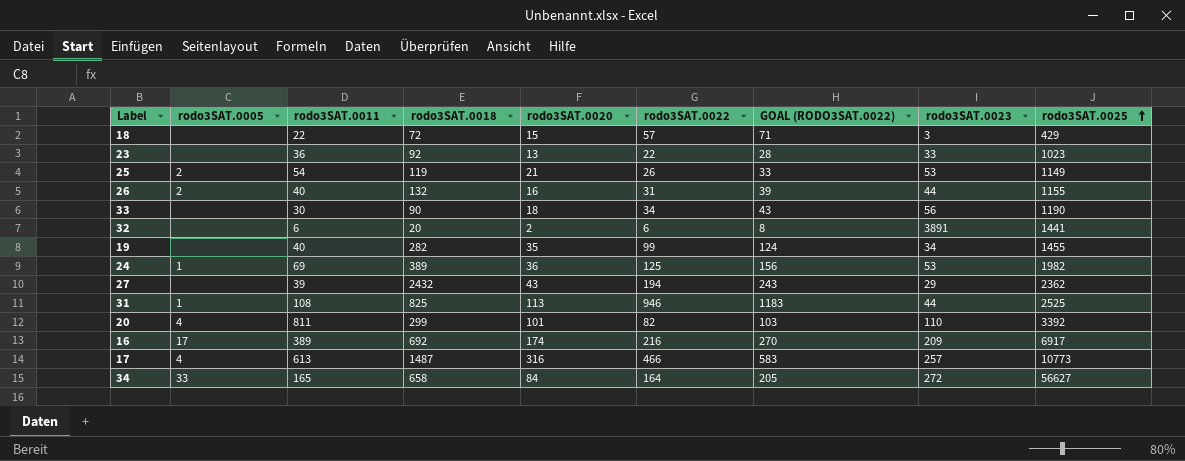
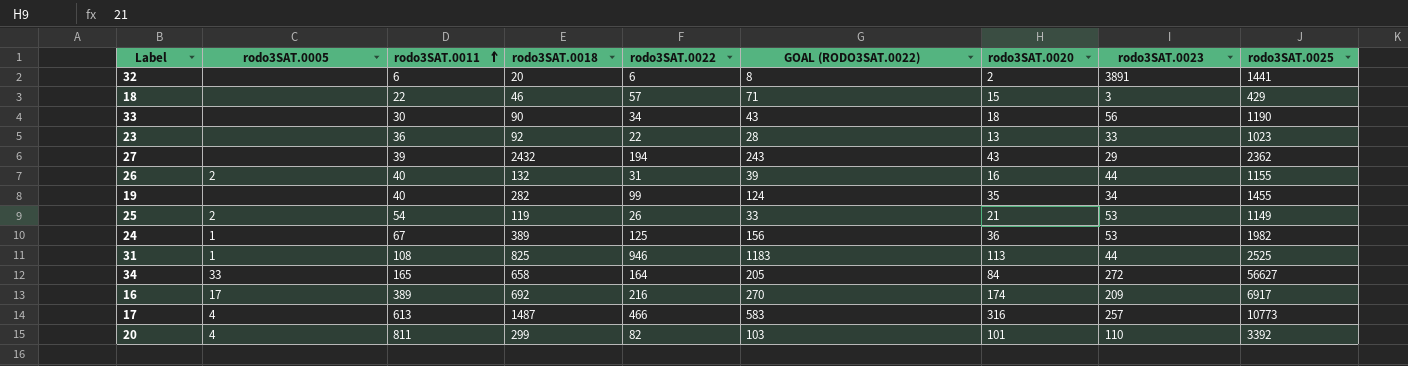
row order: rodo3SAT.0025 ascending -> rodo3SAT.0011 ascending
column rodo3SAT.0020 | position: 5 -> 7
18 | rodo3SAT.0018: 72 -> 46
24 | rodo3SAT.0011: 69 -> 67

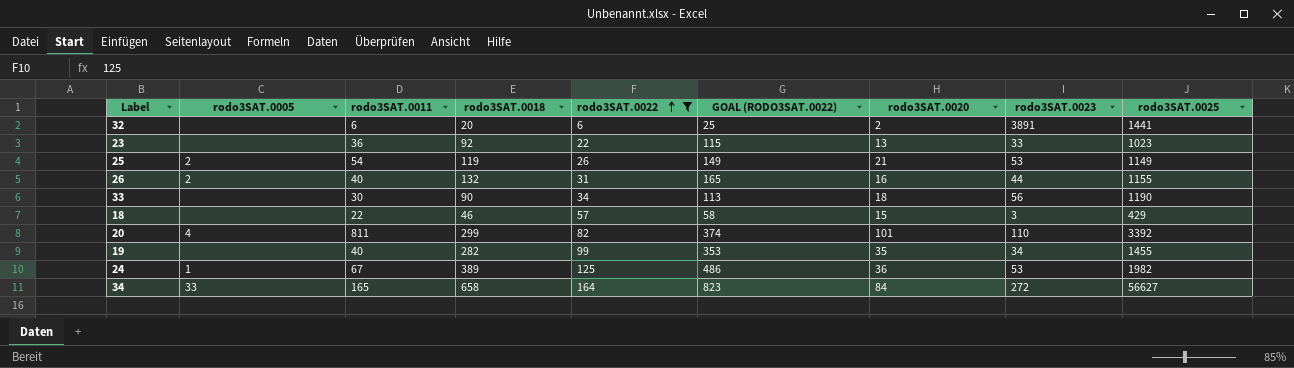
filter: none -> rodo3SAT.0022 <= 164
row order: rodo3SAT.0011 ascending -> rodo3SAT.0022 ascending
column GOAL (RODO3SAT.0022) | formula: [rodo3SAT.0022] * 1.25 -> [rodo3SAT.0018] * 1.25

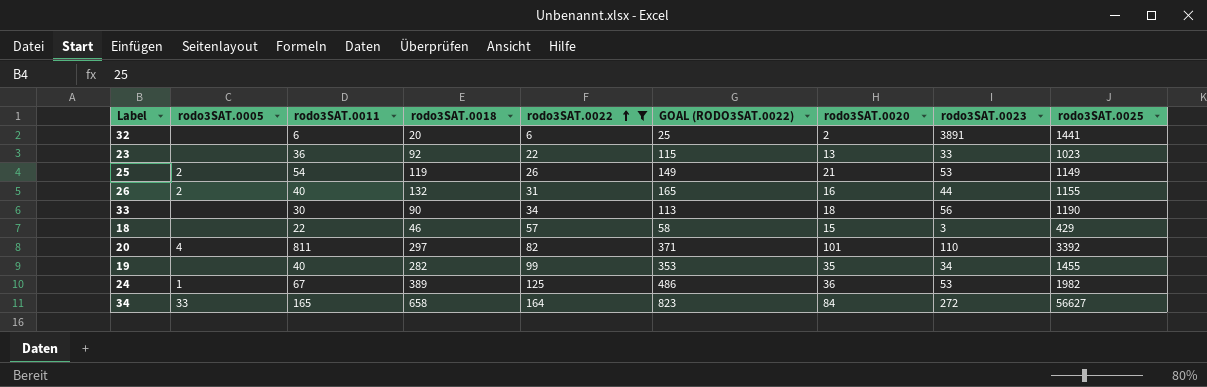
20 | rodo3SAT.0018: 299 -> 297
20 | GOAL (RODO3SAT.0022): 374 -> 371

